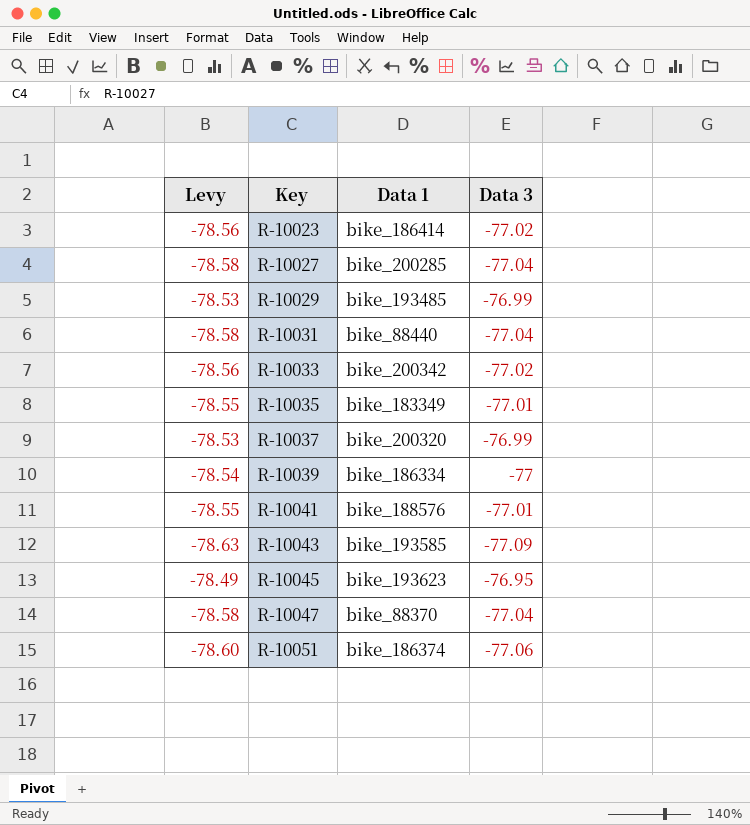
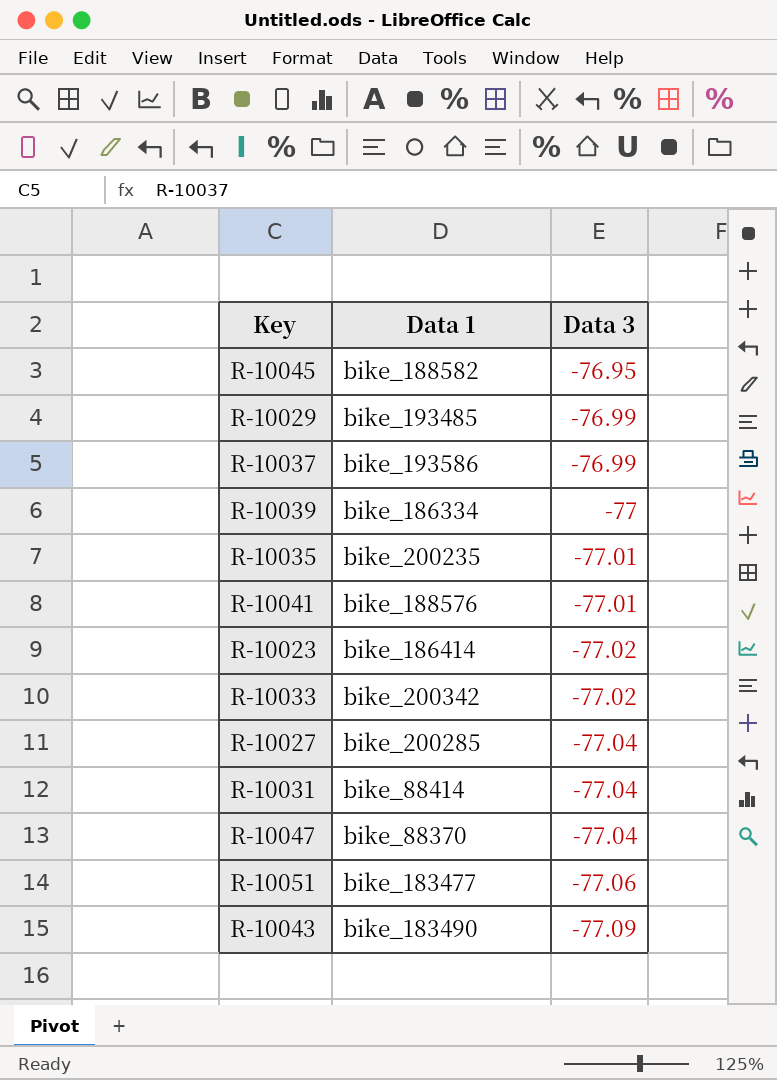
row order: Key ascending -> Data 3 descending
column Levy | formula: [Data 3] * 1.02 -> none
R-10045 | Data 1: bike_193623 -> bike_188582
R-10037 | Data 1: bike_200320 -> bike_193586
R-10035 | Data 1: bike_183349 -> bike_200235
R-10031 | Data 1: bike_88440 -> bike_88414
R-10051 | Data 1: bike_186374 -> bike_183477
R-10043 | Data 1: bike_193585 -> bike_183490

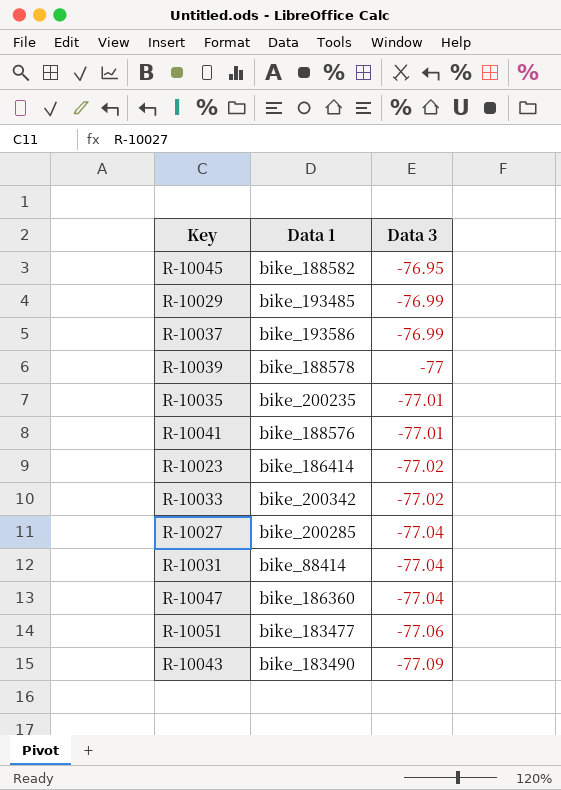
R-10039 | Data 1: bike_186334 -> bike_188578
R-10047 | Data 1: bike_88370 -> bike_186360

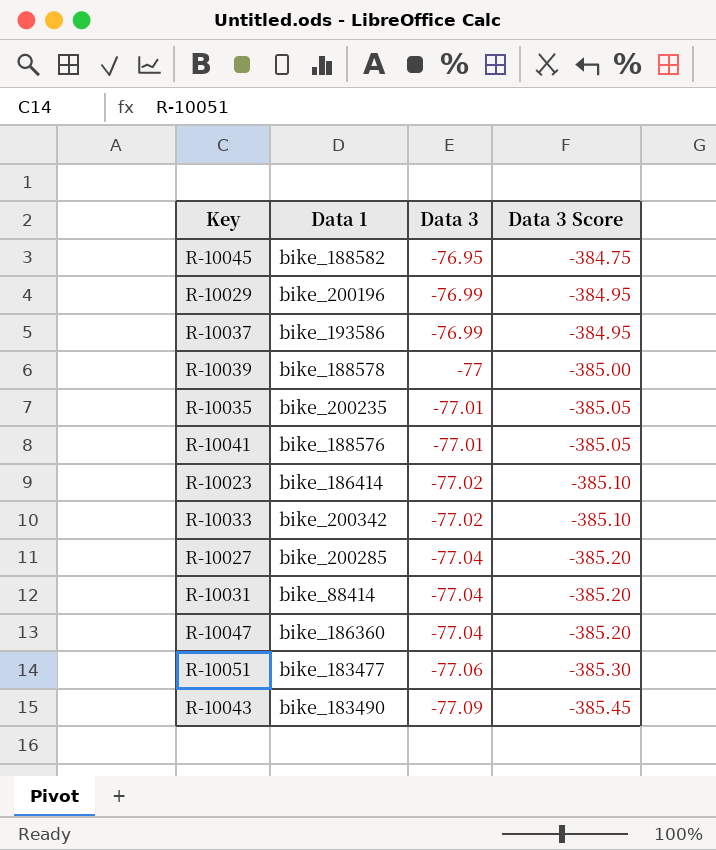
column Data 3 Score | formula: none -> [Data 3] * 5
R-10029 | Data 1: bike_193485 -> bike_200196

